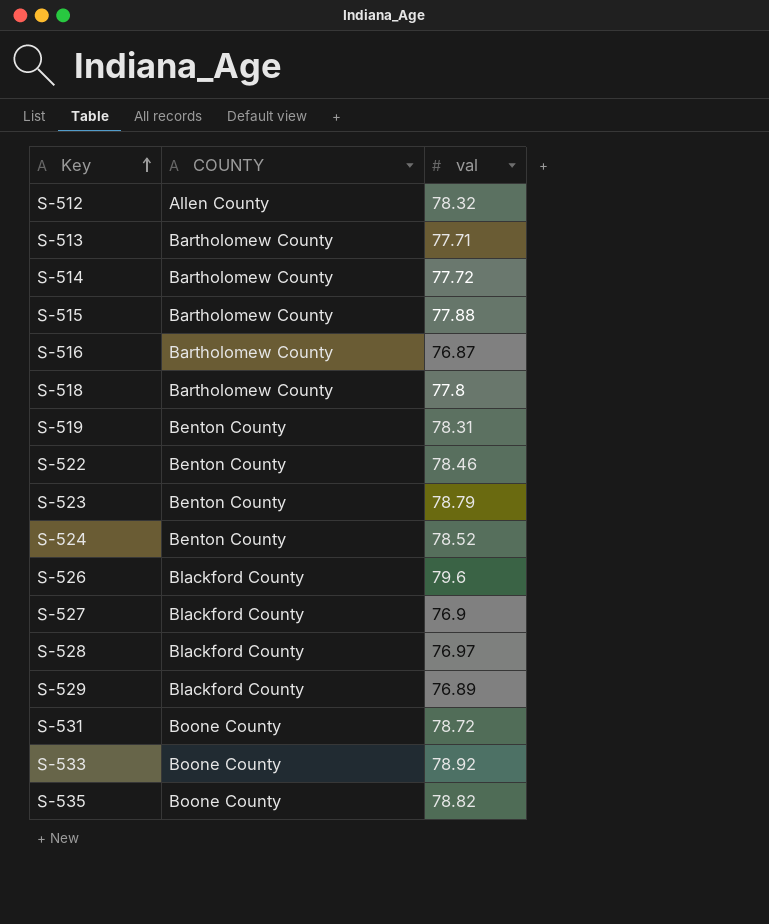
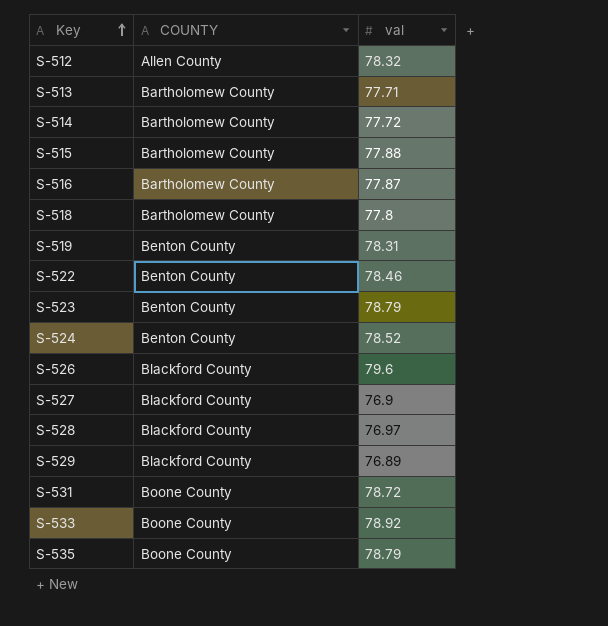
S-516 | val: 76.87 -> 77.87
S-535 | val: 78.82 -> 78.79

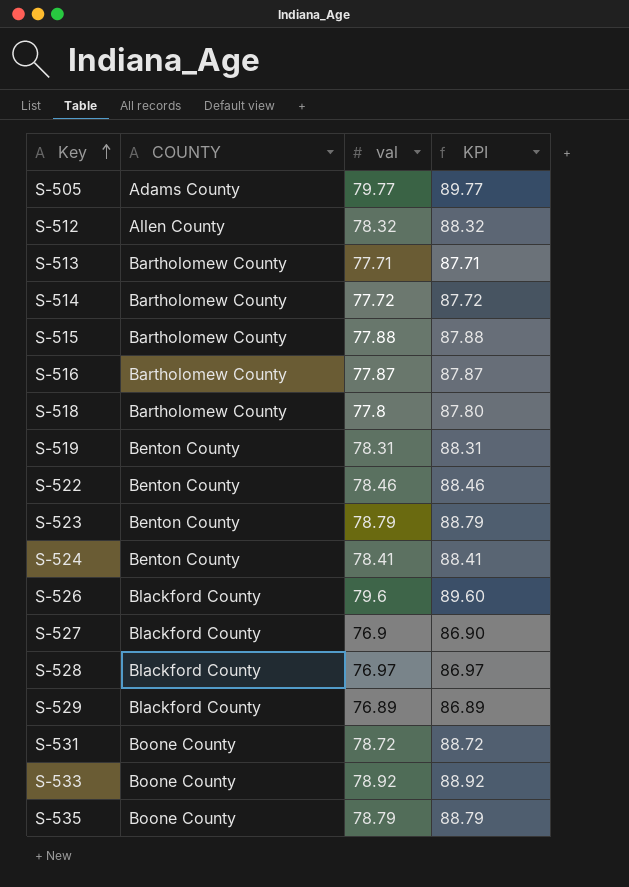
column KPI | formula: none -> [val] + 10
row S-505: none -> Adams County | 79.77 | 89.77
S-524 | val: 78.52 -> 78.41

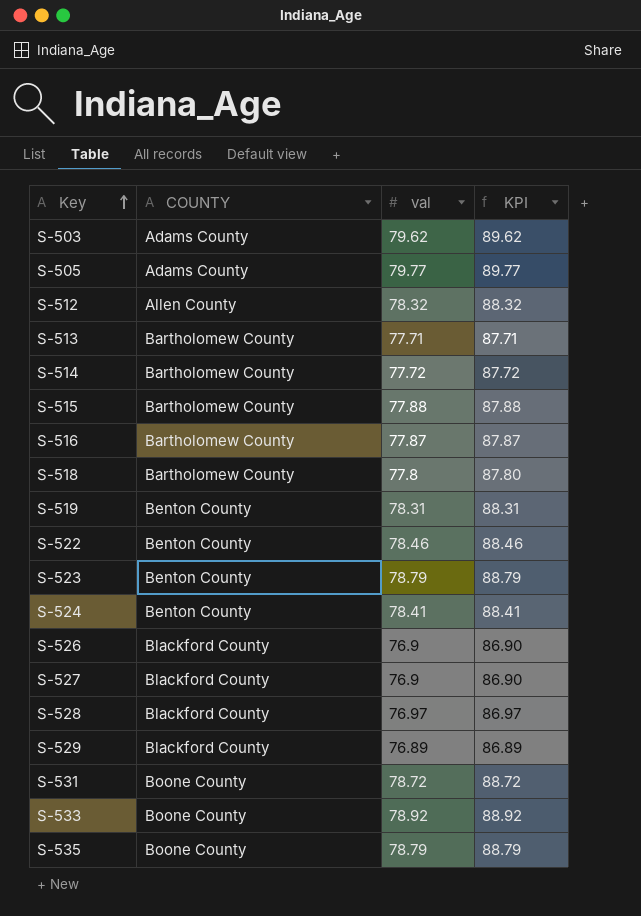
row S-503: none -> Adams County | 79.62 | 89.62
S-526 | val: 79.6 -> 76.9
S-526 | KPI: 89.60 -> 86.90

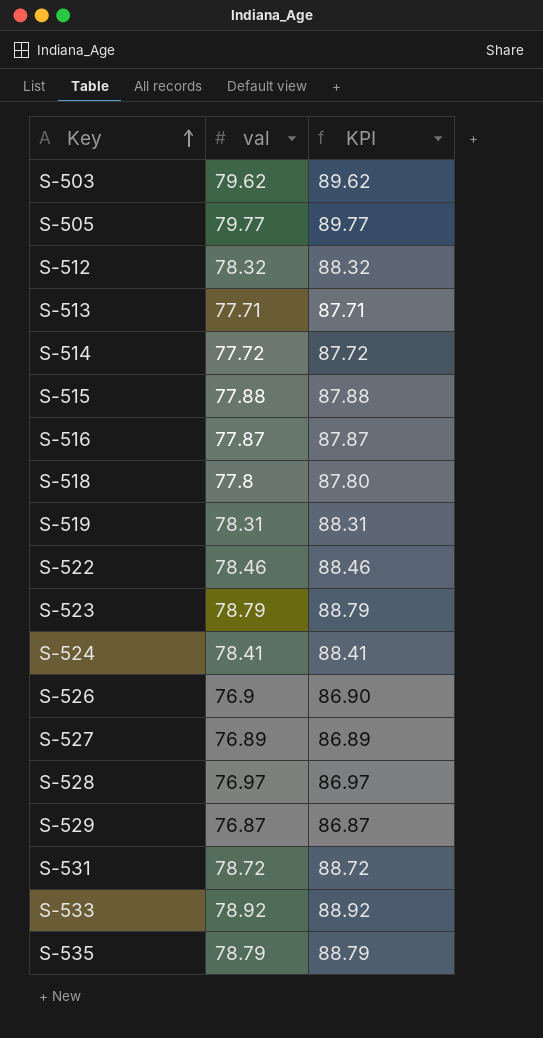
column COUNTY | position: 2 -> none
S-527 | val: 76.9 -> 76.89
S-527 | KPI: 86.90 -> 86.89
S-529 | val: 76.89 -> 76.87
S-529 | KPI: 86.89 -> 86.87

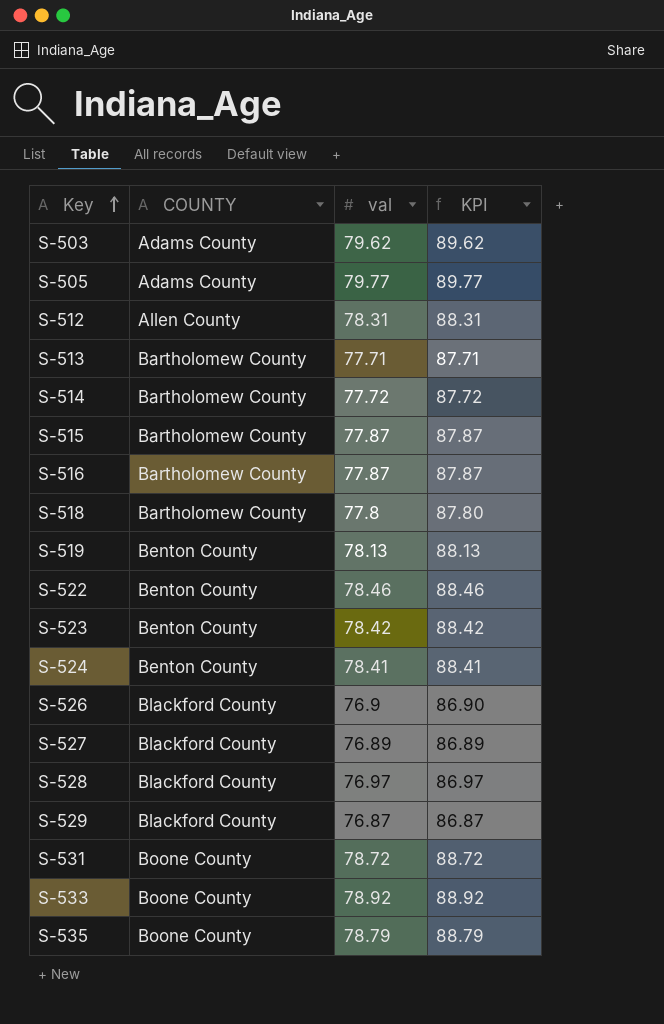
column COUNTY | position: none -> 2
S-512 | val: 78.32 -> 78.31
S-512 | KPI: 88.32 -> 88.31
S-515 | val: 77.88 -> 77.87
S-515 | KPI: 87.88 -> 87.87
S-519 | val: 78.31 -> 78.13
S-519 | KPI: 88.31 -> 88.13
S-523 | val: 78.79 -> 78.42
S-523 | KPI: 88.79 -> 88.42

